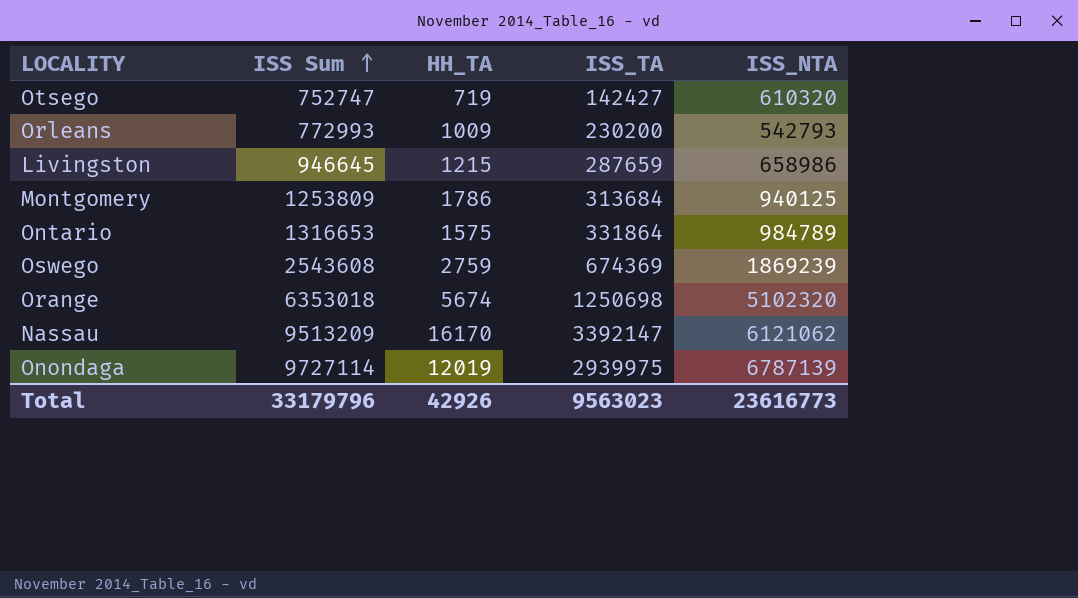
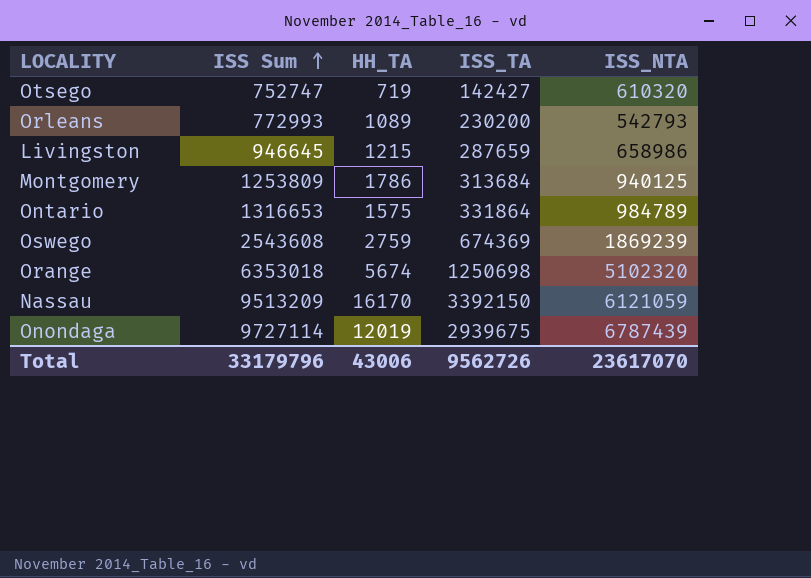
Orleans | HH_TA: 1009 -> 1089
Nassau | ISS_TA: 3392147 -> 3392150
Nassau | ISS_NTA: 6121062 -> 6121059
Onondaga | ISS_TA: 2939975 -> 2939675
Onondaga | ISS_NTA: 6787139 -> 6787439
Total | HH_TA: 42926 -> 43006
Total | ISS_TA: 9563023 -> 9562726
Total | ISS_NTA: 23616773 -> 23617070

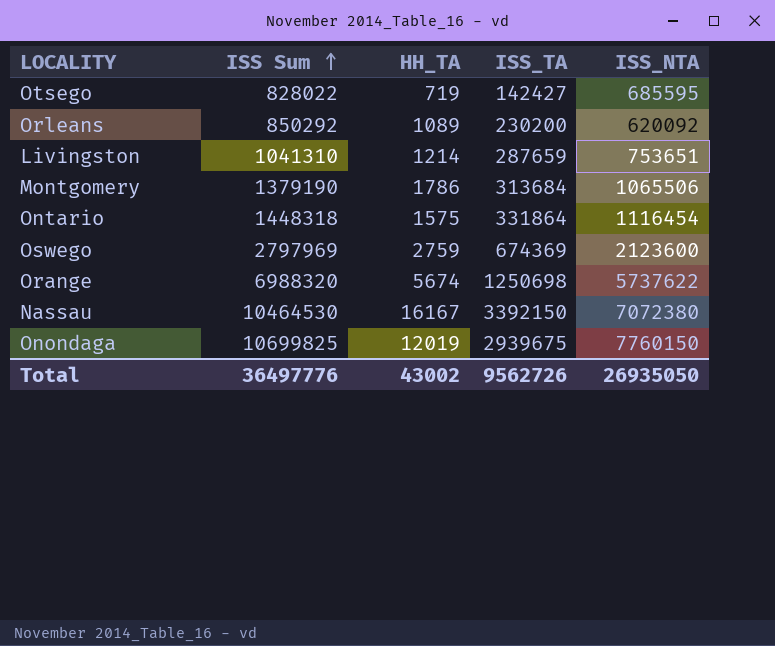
Otsego | ISS Sum: 752747 -> 828022
Otsego | ISS_NTA: 610320 -> 685595
Orleans | ISS Sum: 772993 -> 850292
Orleans | ISS_NTA: 542793 -> 620092
Livingston | ISS Sum: 946645 -> 1041310
Livingston | HH_TA: 1215 -> 1214
Livingston | ISS_NTA: 658986 -> 753651
Montgomery | ISS Sum: 1253809 -> 1379190
Montgomery | ISS_NTA: 940125 -> 1065506
Ontario | ISS Sum: 1316653 -> 1448318
Ontario | ISS_NTA: 984789 -> 1116454
Oswego | ISS Sum: 2543608 -> 2797969
Oswego | ISS_NTA: 1869239 -> 2123600
Orange | ISS Sum: 6353018 -> 6988320
Orange | ISS_NTA: 5102320 -> 5737622
Nassau | ISS Sum: 9513209 -> 10464530
Nassau | HH_TA: 16170 -> 16167
Nassau | ISS_NTA: 6121059 -> 7072380
Onondaga | ISS Sum: 9727114 -> 10699825
Onondaga | ISS_NTA: 6787439 -> 7760150
Total | ISS Sum: 33179796 -> 36497776
Total | HH_TA: 43006 -> 43002
Total | ISS_NTA: 23617070 -> 26935050

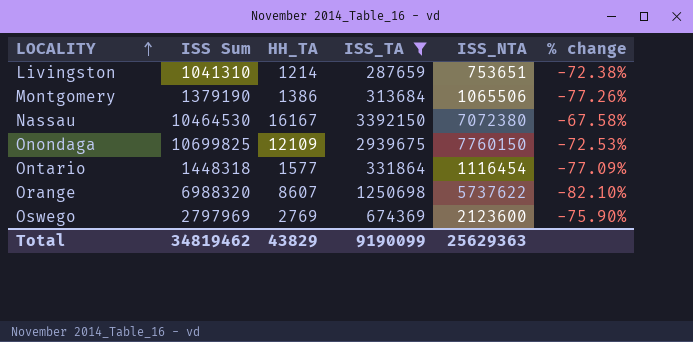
filter: none -> ISS_TA >= 287659
row order: ISS Sum ascending -> LOCALITY ascending
column % change | formula: none -> ([ISS_TA] - [ISS Sum]) / [ISS Sum]
Montgomery | HH_TA: 1786 -> 1386
Onondaga | HH_TA: 12019 -> 12109
Ontario | HH_TA: 1575 -> 1577
Orange | HH_TA: 5674 -> 8607
Oswego | HH_TA: 2759 -> 2769
Total | ISS Sum: 36497776 -> 34819462
Total | HH_TA: 43002 -> 43829
Total | ISS_TA: 9562726 -> 9190099
Total | ISS_NTA: 26935050 -> 25629363

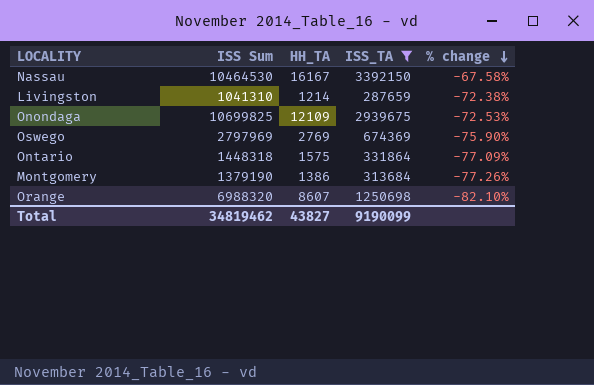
row order: LOCALITY ascending -> % change descending
column ISS_NTA | formula: [ISS Sum] - [ISS_TA] -> none
Ontario | HH_TA: 1577 -> 1575
Total | HH_TA: 43829 -> 43827

